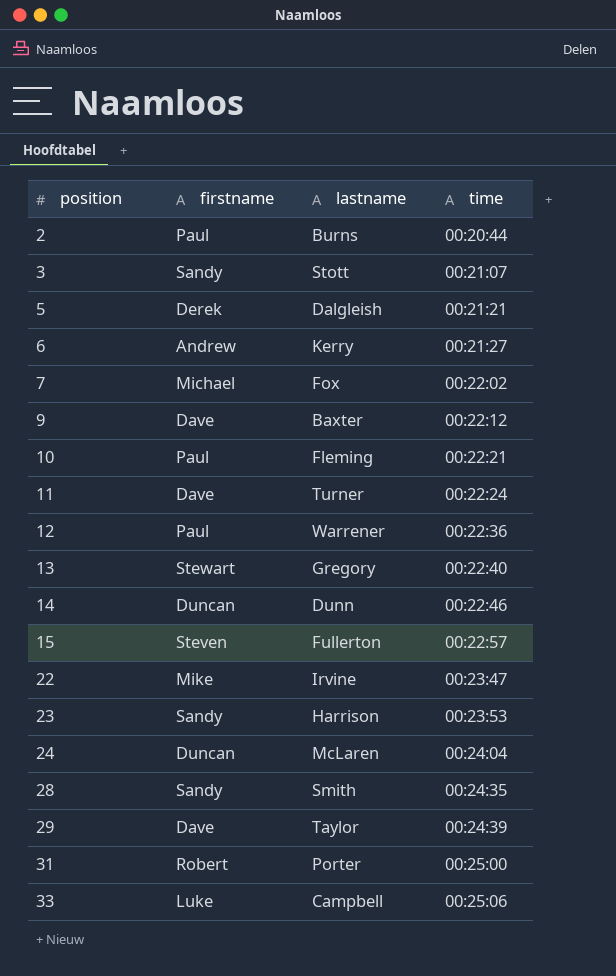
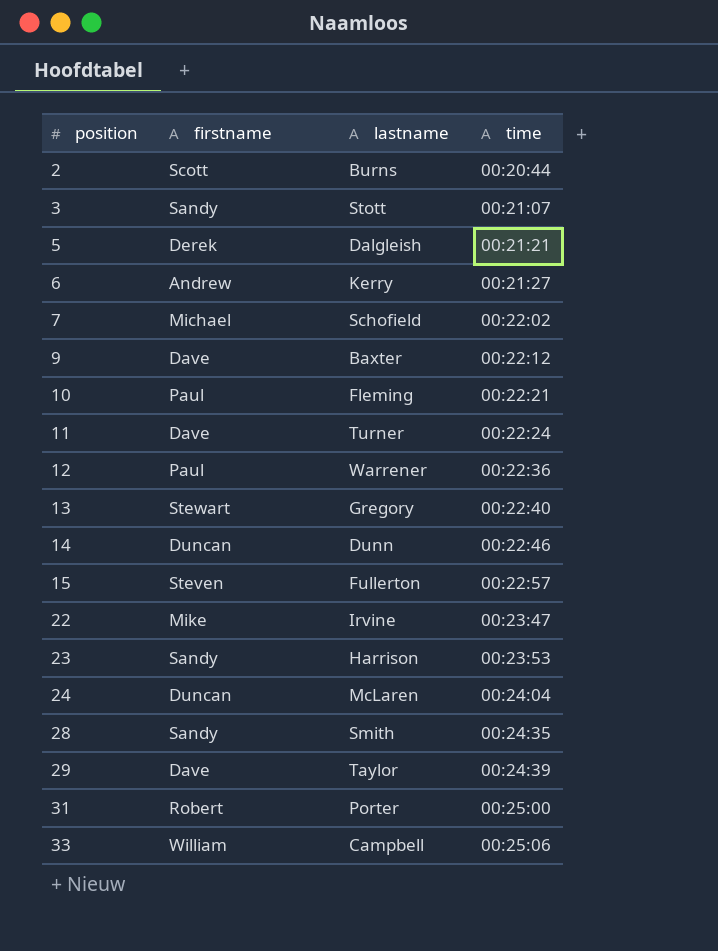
2 | firstname: Paul -> Scott
7 | lastname: Fox -> Schofield
33 | firstname: Luke -> William

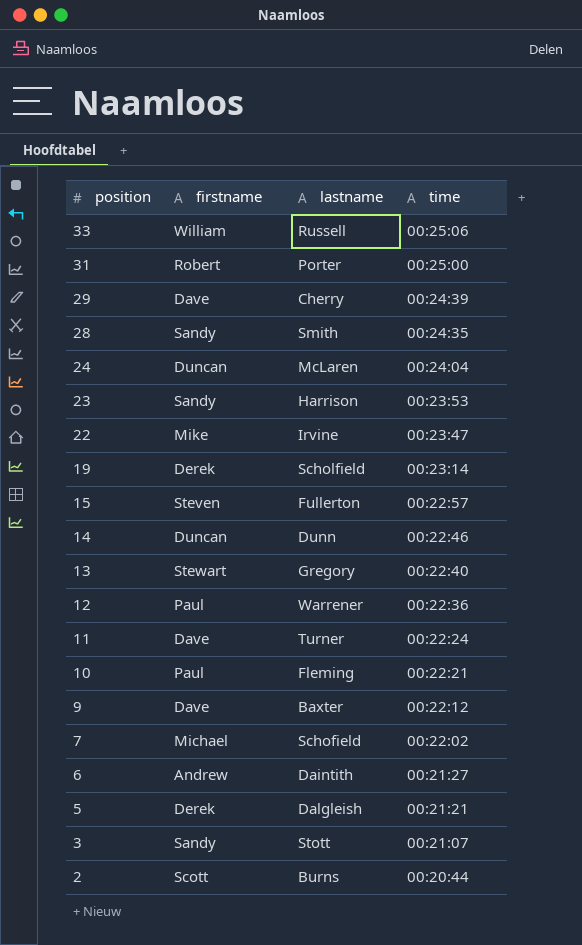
row order: position ascending -> position descending
33 | lastname: Campbell -> Russell
29 | lastname: Taylor -> Cherry
row 19: none -> Derek | Scholfield | 00:23:14
6 | lastname: Kerry -> Daintith

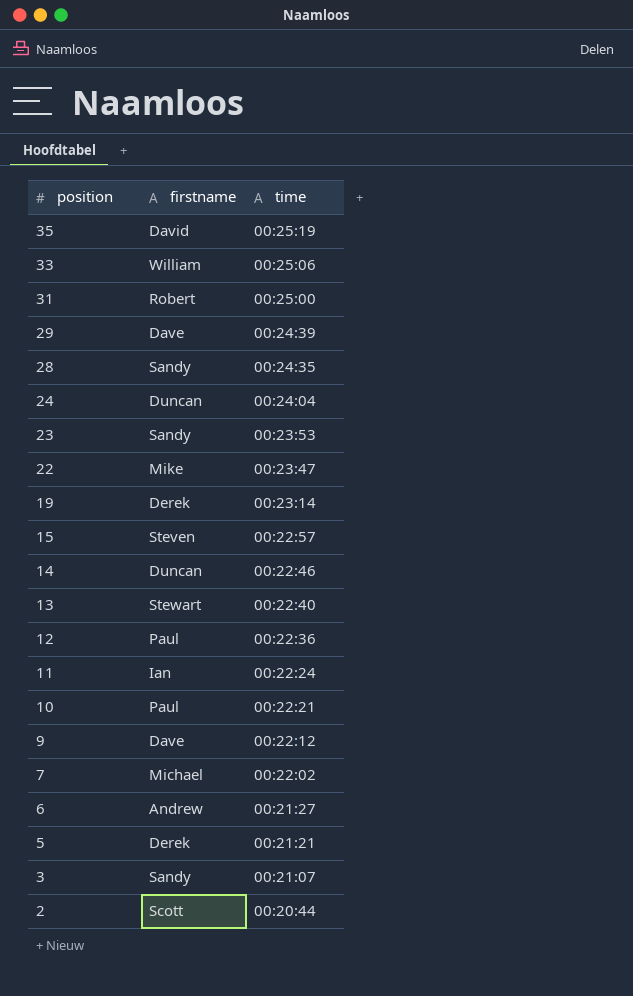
column lastname | position: 3 -> none
row 35: none -> David | 00:25:19
11 | firstname: Dave -> Ian

